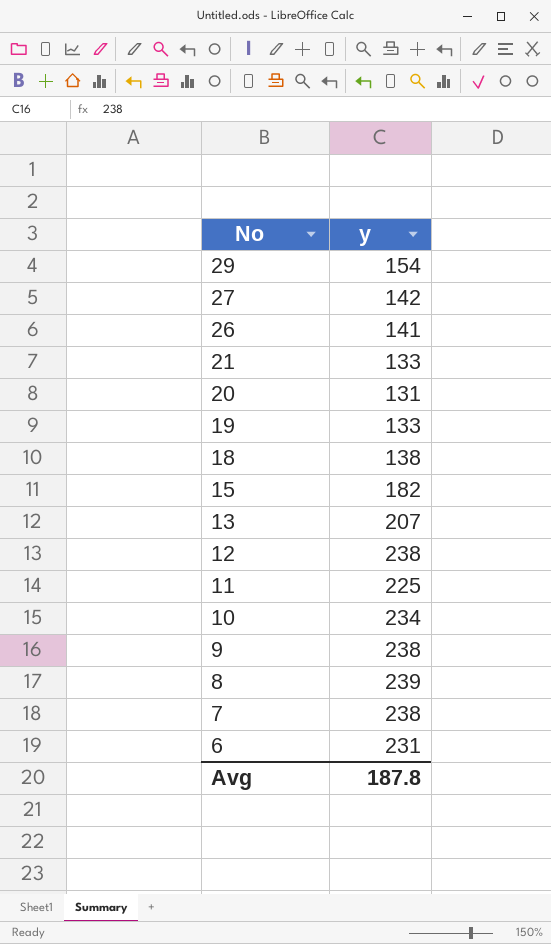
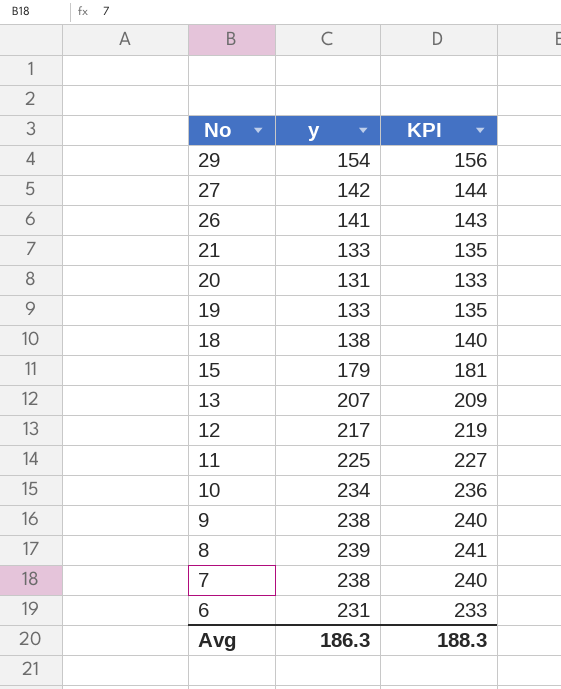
column KPI | formula: none -> [y] + 2
15 | y: 182 -> 179
12 | y: 238 -> 217
Avg | y: 187.8 -> 186.3

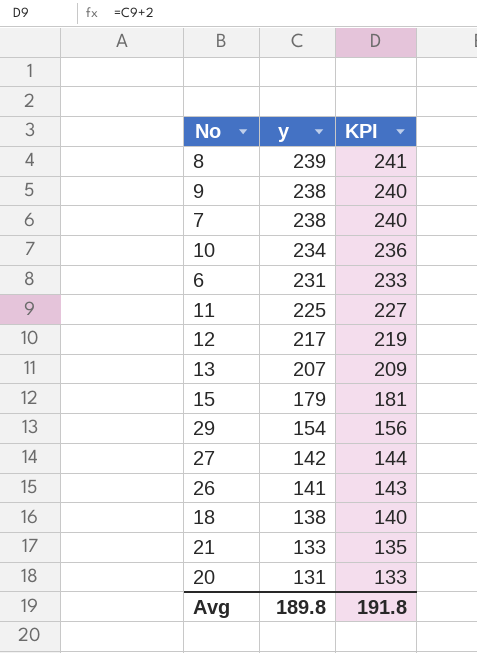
row order: No descending -> y descending
row 19: 133 | 135 -> none
Avg | y: 186.3 -> 189.8
Avg | KPI: 188.3 -> 191.8

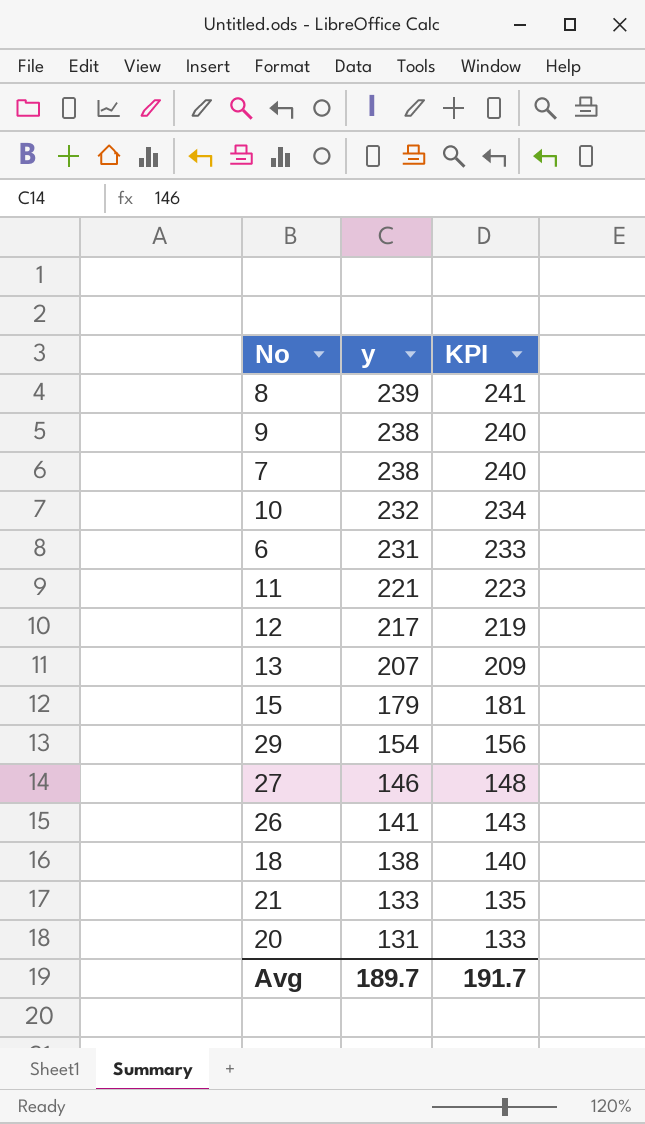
10 | y: 234 -> 232
10 | KPI: 236 -> 234
11 | y: 225 -> 221
11 | KPI: 227 -> 223
27 | y: 142 -> 146
27 | KPI: 144 -> 148
Avg | y: 189.8 -> 189.7
Avg | KPI: 191.8 -> 191.7

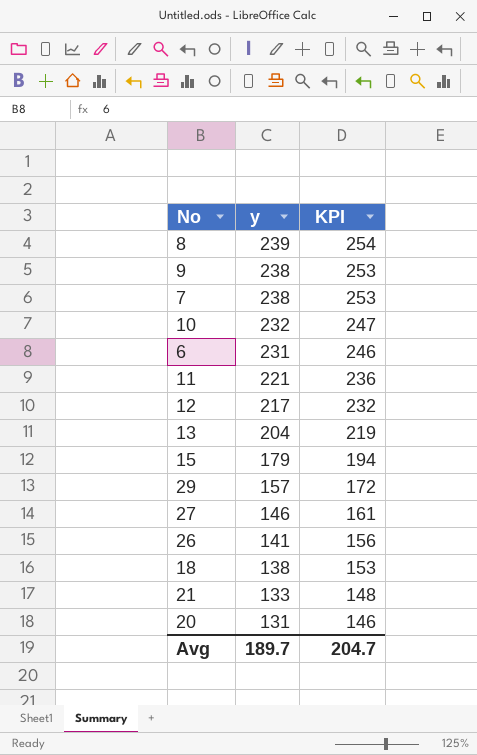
column KPI | formula: [y] + 2 -> [y] + 15
13 | y: 207 -> 204
29 | y: 154 -> 157
Avg | KPI: 191.7 -> 204.7

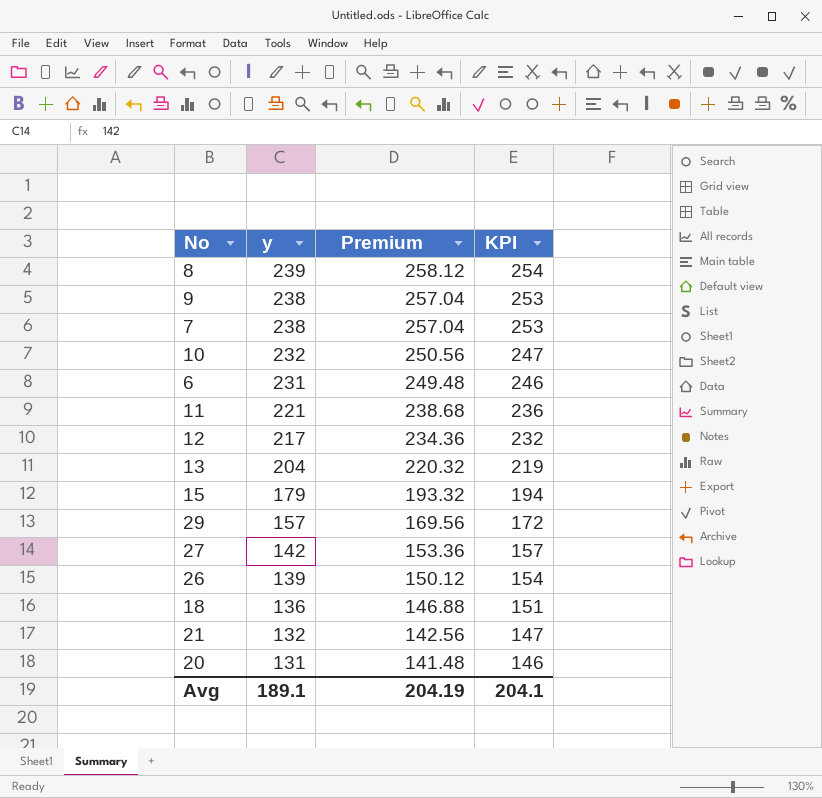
column Premium | formula: none -> [y] * 1.08
27 | y: 146 -> 142
27 | KPI: 161 -> 157
26 | y: 141 -> 139
26 | KPI: 156 -> 154
18 | y: 138 -> 136
18 | KPI: 153 -> 151
21 | y: 133 -> 132
21 | KPI: 148 -> 147
Avg | y: 189.7 -> 189.1
Avg | KPI: 204.7 -> 204.1

